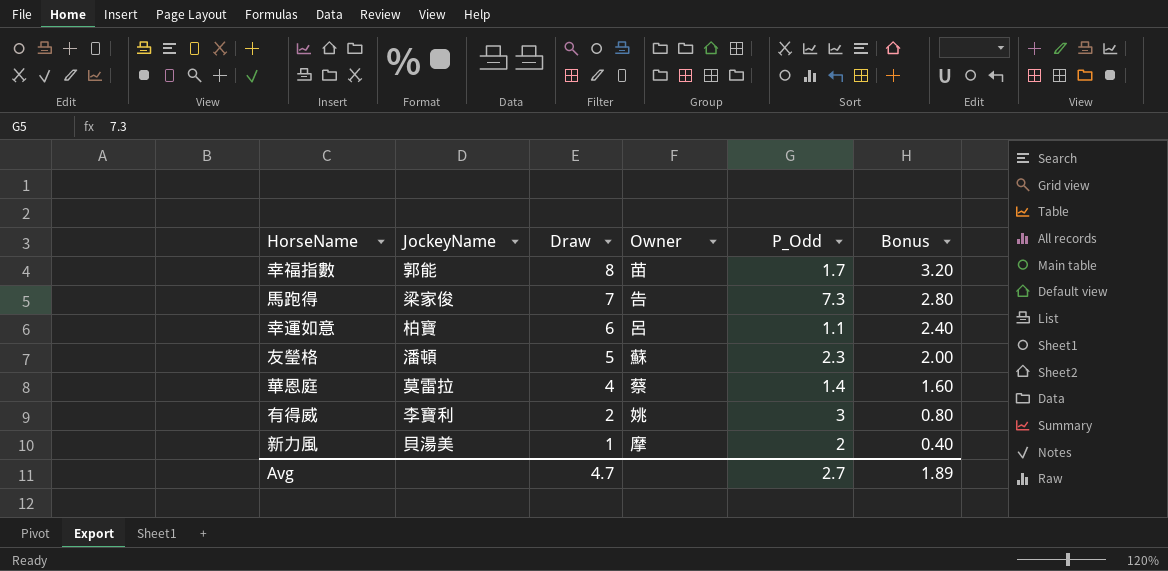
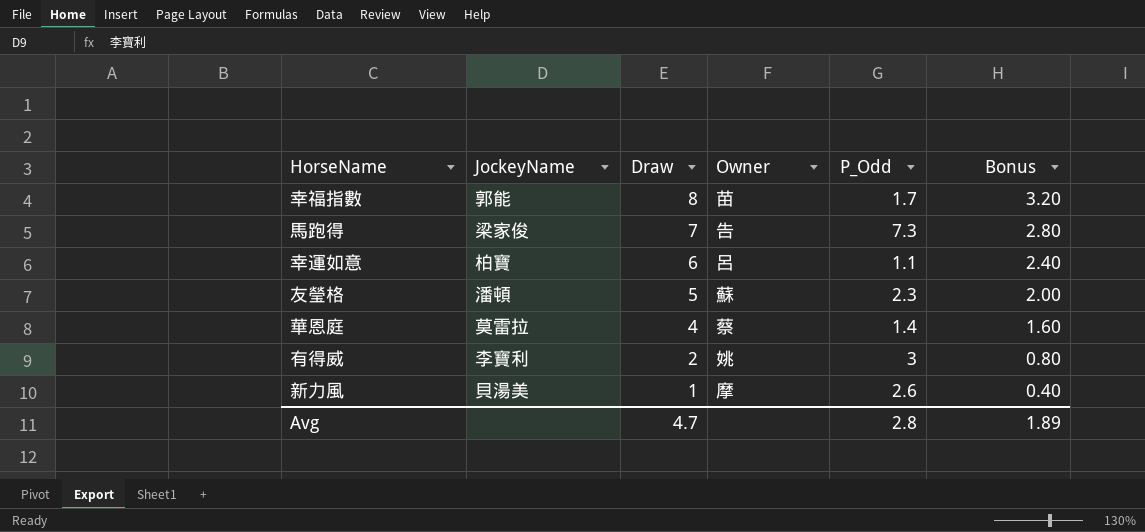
新力風 | P_Odd: 2 -> 2.6
Avg | P_Odd: 2.7 -> 2.8

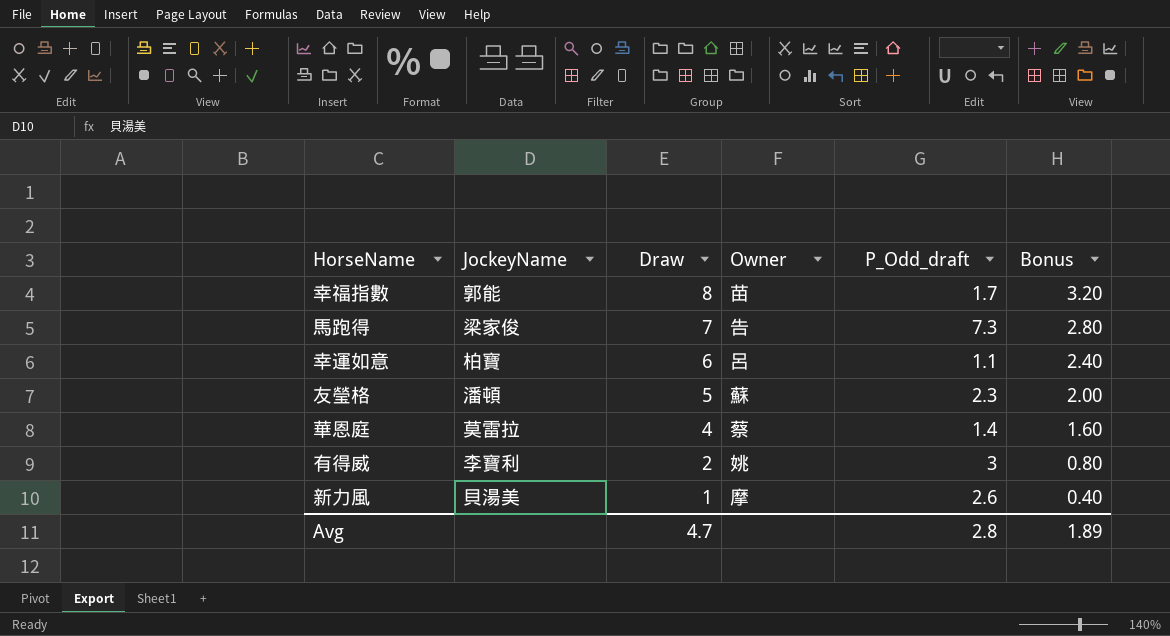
column name: P_Odd -> P_Odd_draft

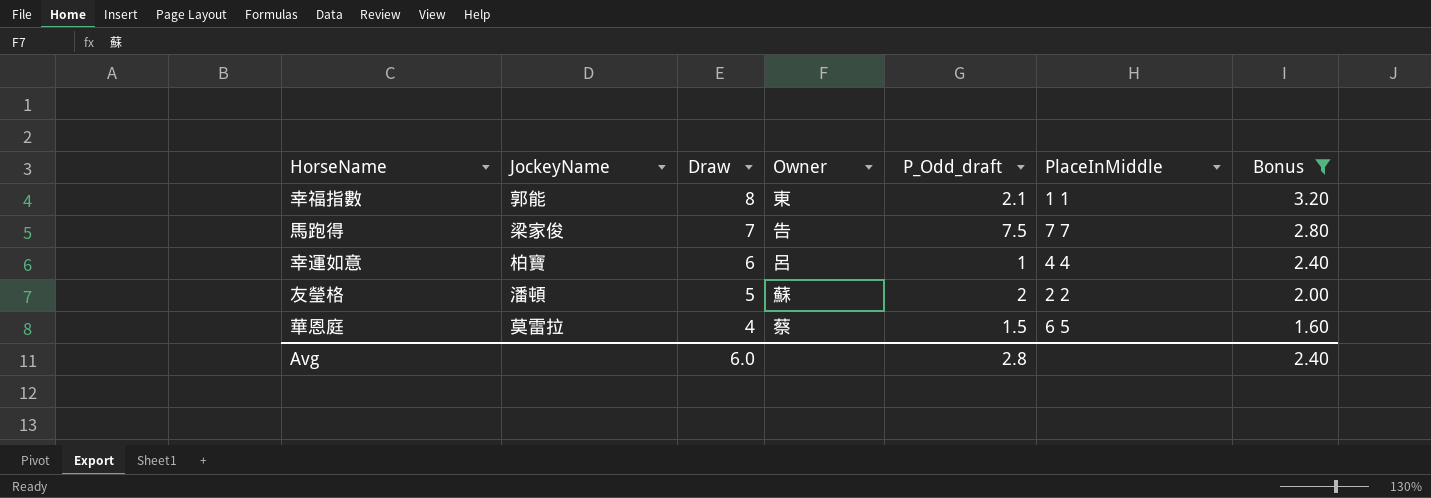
filter: none -> Bonus >= 1.60
column PlaceInMiddle | position: none -> 6
幸福指數 | Owner: 苗 -> 東
幸福指數 | P_Odd_draft: 1.7 -> 2.1
馬跑得 | P_Odd_draft: 7.3 -> 7.5
幸運如意 | P_Odd_draft: 1.1 -> 1
友瑩格 | P_Odd_draft: 2.3 -> 2
華恩庭 | P_Odd_draft: 1.4 -> 1.5
Avg | Draw: 4.7 -> 6.0
Avg | Bonus: 1.89 -> 2.40

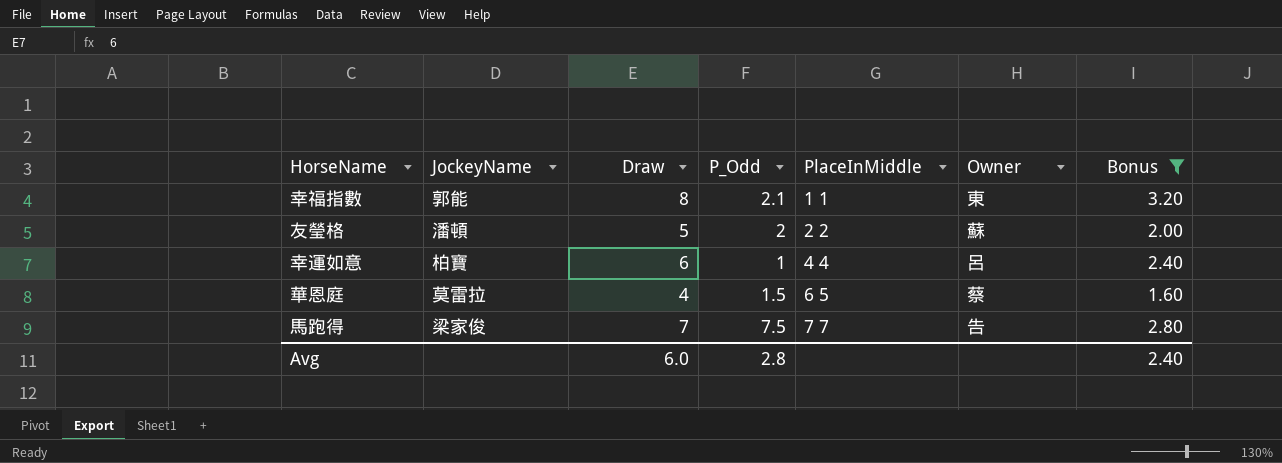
row order: Draw descending -> PlaceInMiddle ascending
column name: P_Odd_draft -> P_Odd
column Owner | position: 4 -> 6

